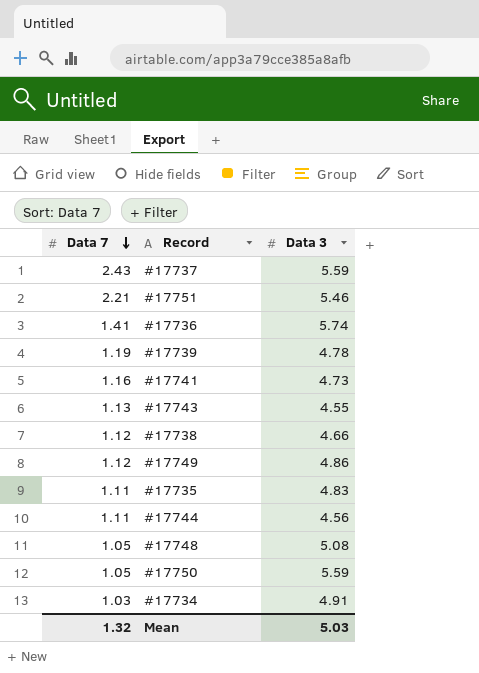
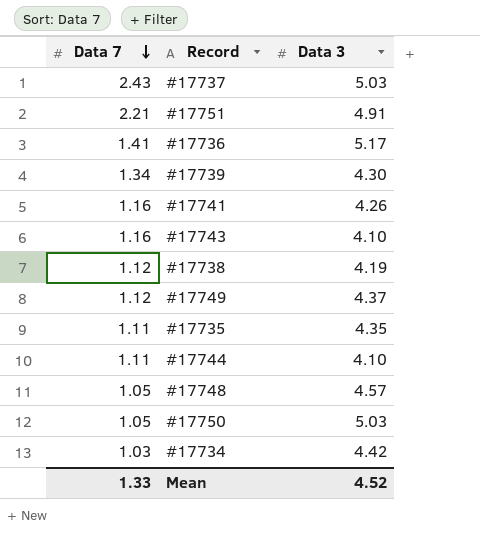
#17737 | Data 3: 5.59 -> 5.03
#17751 | Data 3: 5.46 -> 4.91
#17736 | Data 3: 5.74 -> 5.17
#17739 | Data 7: 1.19 -> 1.34
#17739 | Data 3: 4.78 -> 4.30
#17741 | Data 3: 4.73 -> 4.26
#17743 | Data 7: 1.13 -> 1.16
#17743 | Data 3: 4.55 -> 4.10
#17738 | Data 3: 4.66 -> 4.19
#17749 | Data 3: 4.86 -> 4.37
#17735 | Data 3: 4.83 -> 4.35
#17744 | Data 3: 4.56 -> 4.10
#17748 | Data 3: 5.08 -> 4.57
#17750 | Data 3: 5.59 -> 5.03
#17734 | Data 3: 4.91 -> 4.42
Mean | Data 7: 1.32 -> 1.33
Mean | Data 3: 5.03 -> 4.52

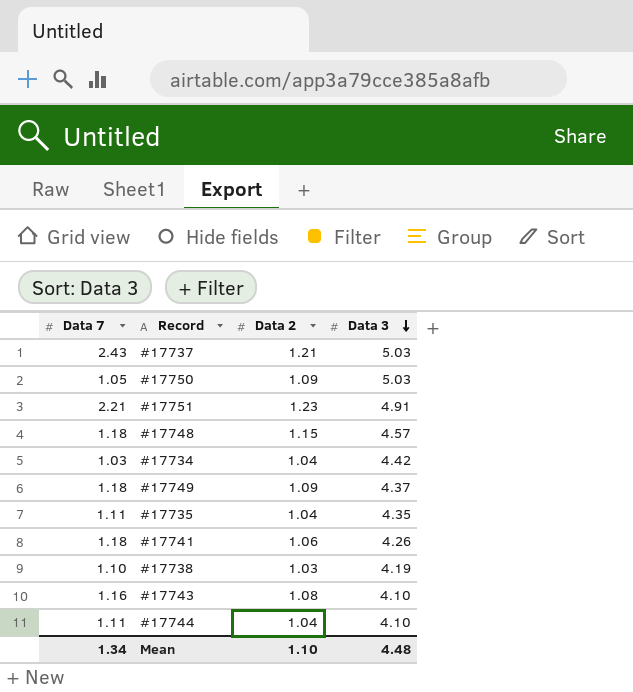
row order: Data 7 descending -> Data 3 descending
column Data 2 | position: none -> 3
row #17736: 1.41 | 5.17 -> none
row #17739: 1.34 | 4.30 -> none
#17748 | Data 7: 1.05 -> 1.18
#17749 | Data 7: 1.12 -> 1.18
#17741 | Data 7: 1.16 -> 1.18
#17738 | Data 7: 1.12 -> 1.10
Mean | Data 7: 1.33 -> 1.34
Mean | Data 3: 4.52 -> 4.48

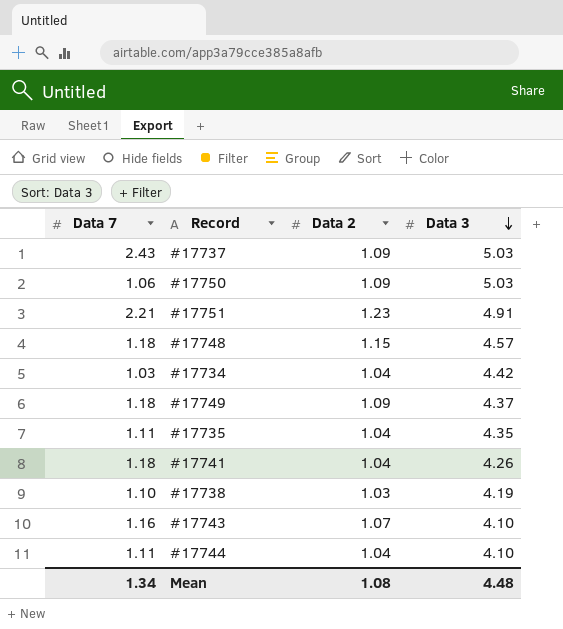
#17737 | Data 2: 1.21 -> 1.09
#17750 | Data 7: 1.05 -> 1.06
#17741 | Data 2: 1.06 -> 1.04
#17743 | Data 2: 1.08 -> 1.07
Mean | Data 2: 1.10 -> 1.08

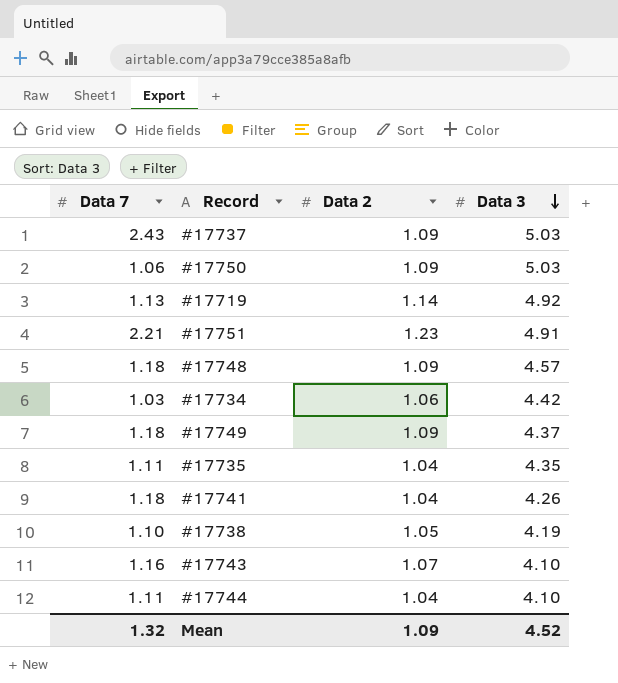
row #17719: none -> 1.13 | 1.14 | 4.92
#17748 | Data 2: 1.15 -> 1.09
#17734 | Data 2: 1.04 -> 1.06
#17738 | Data 2: 1.03 -> 1.05
Mean | Data 7: 1.34 -> 1.32
Mean | Data 2: 1.08 -> 1.09
Mean | Data 3: 4.48 -> 4.52

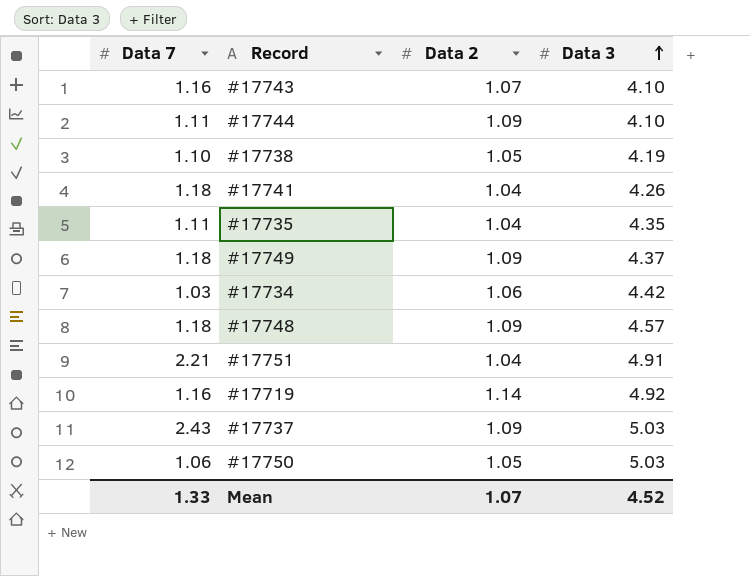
row order: Data 3 descending -> Data 3 ascending
#17744 | Data 2: 1.04 -> 1.09
#17751 | Data 2: 1.23 -> 1.04
#17719 | Data 7: 1.13 -> 1.16
#17750 | Data 2: 1.09 -> 1.05
Mean | Data 7: 1.32 -> 1.33
Mean | Data 2: 1.09 -> 1.07

